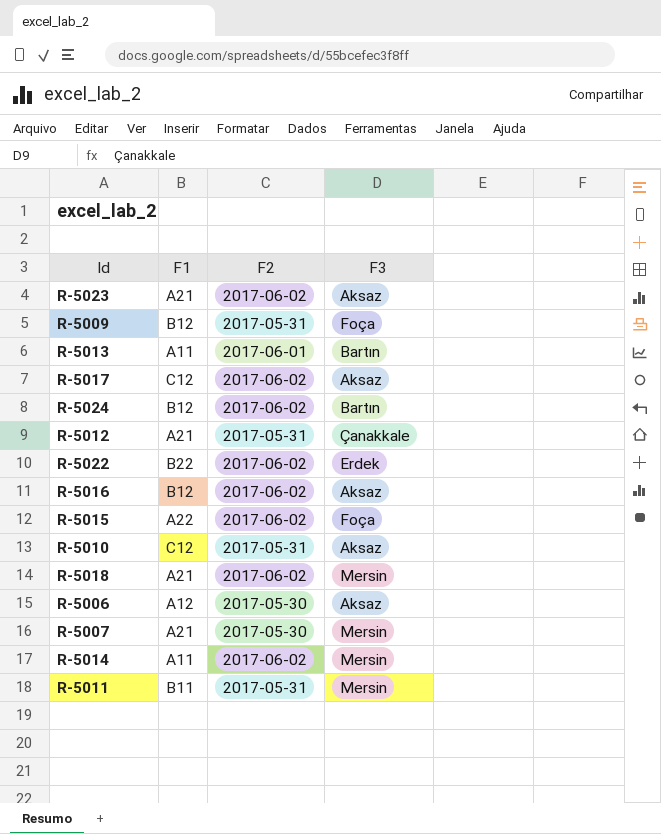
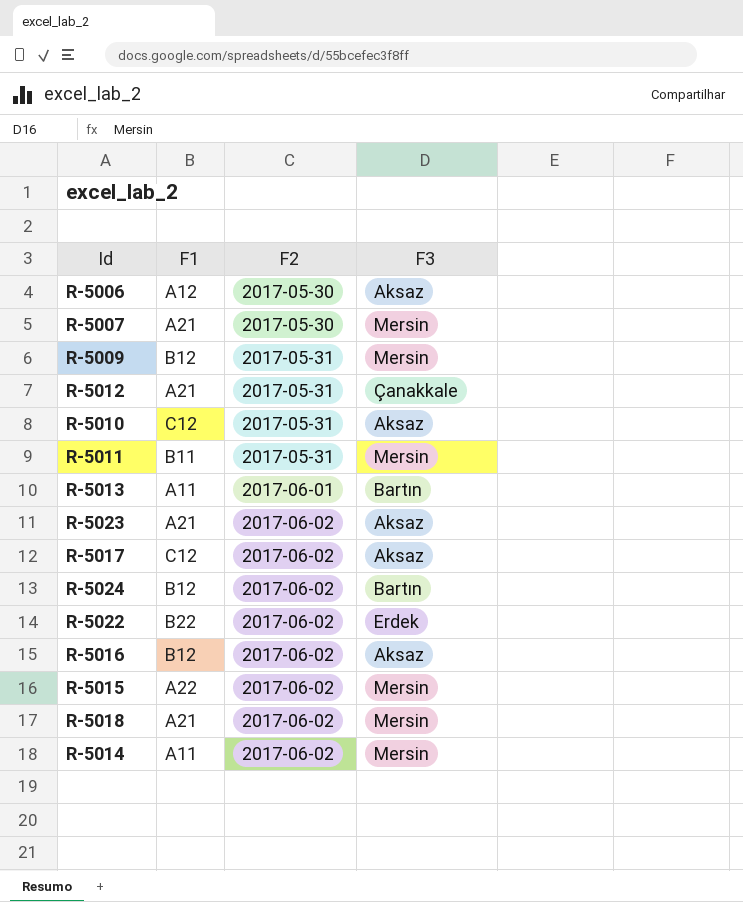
row order: none -> F2 ascending
R-5009 | F3: Foça -> Mersin
R-5015 | F3: Foça -> Mersin

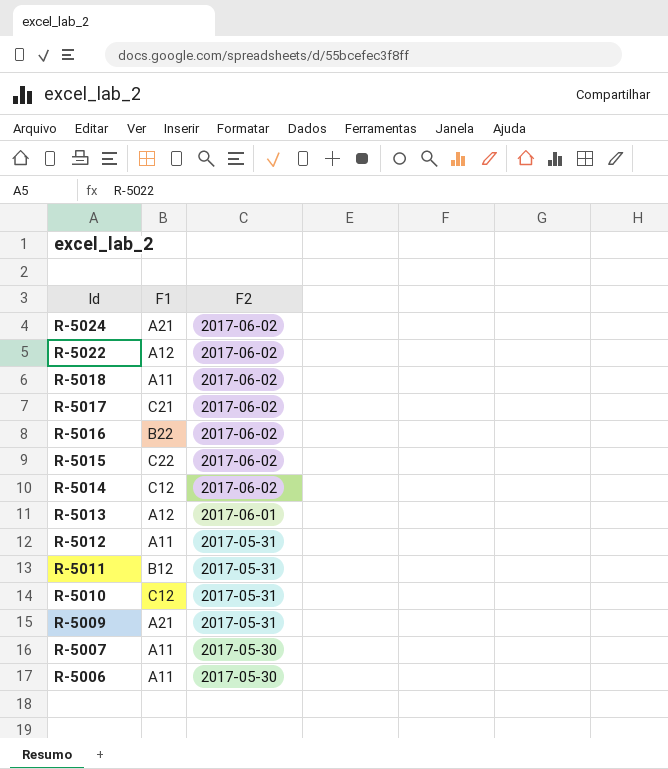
row order: F2 ascending -> Id descending
column F3 | position: 4 -> none
row R-5023: A21 | 2017-06-02 | Aksaz -> none
R-5024 | F1: B12 -> A21
R-5022 | F1: B22 -> A12
R-5018 | F1: A21 -> A11
R-5017 | F1: C12 -> C21
R-5016 | F1: B12 -> B22
R-5015 | F1: A22 -> C22
R-5014 | F1: A11 -> C12
R-5013 | F1: A11 -> A12
R-5012 | F1: A21 -> A11
R-5011 | F1: B11 -> B12
R-5009 | F1: B12 -> A21
R-5007 | F1: A21 -> A11
R-5006 | F1: A12 -> A11

